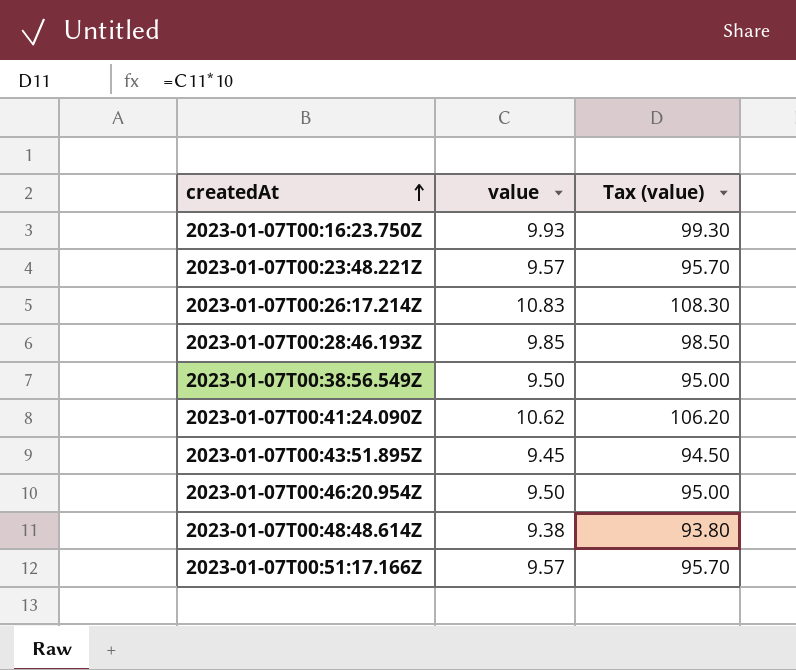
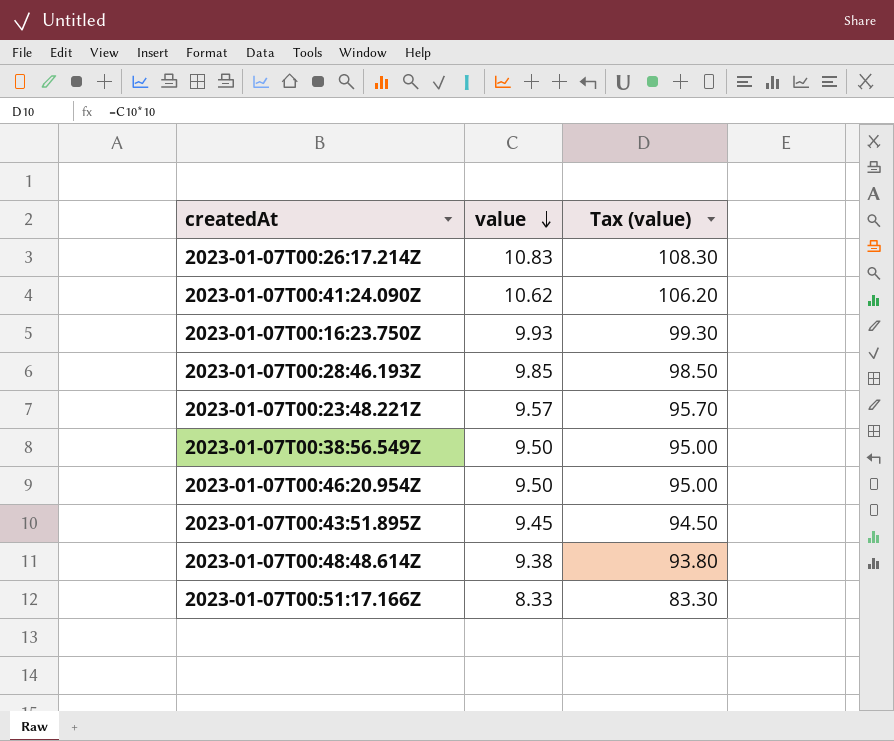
row order: createdAt ascending -> value descending
2023-01-07T00:51:17.166Z | value: 9.57 -> 8.33
2023-01-07T00:51:17.166Z | Tax (value): 95.70 -> 83.30

